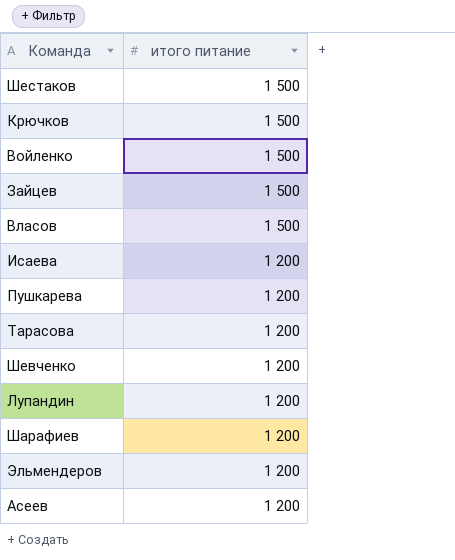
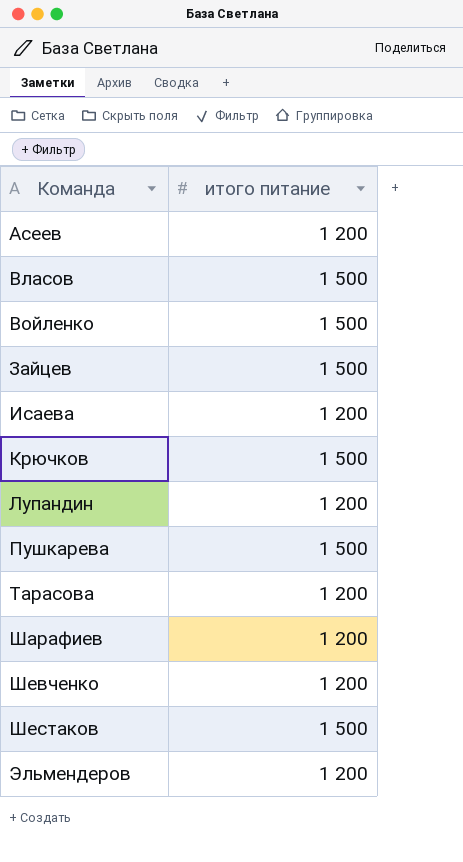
row order: итого питание descending -> Команда ascending
Пушкарева | итого питание: 1 200 -> 1 500

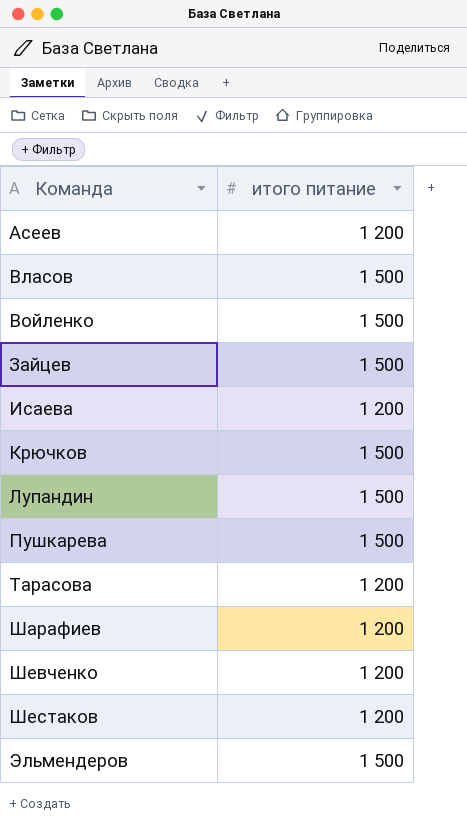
Лупандин | итого питание: 1 200 -> 1 500
Шестаков | итого питание: 1 500 -> 1 200
Эльмендеров | итого питание: 1 200 -> 1 500

